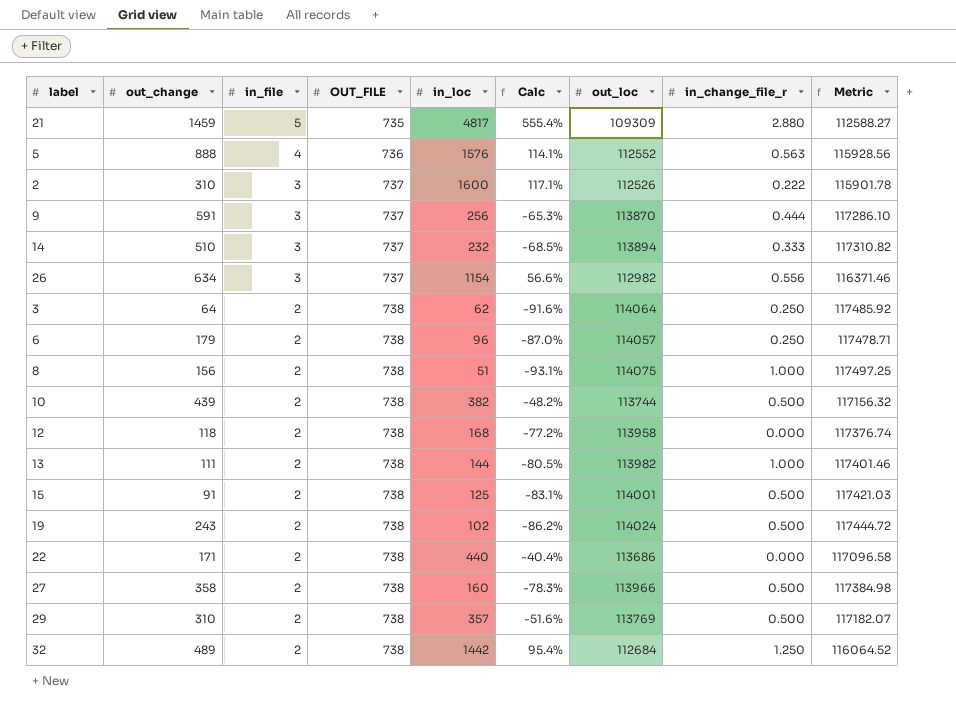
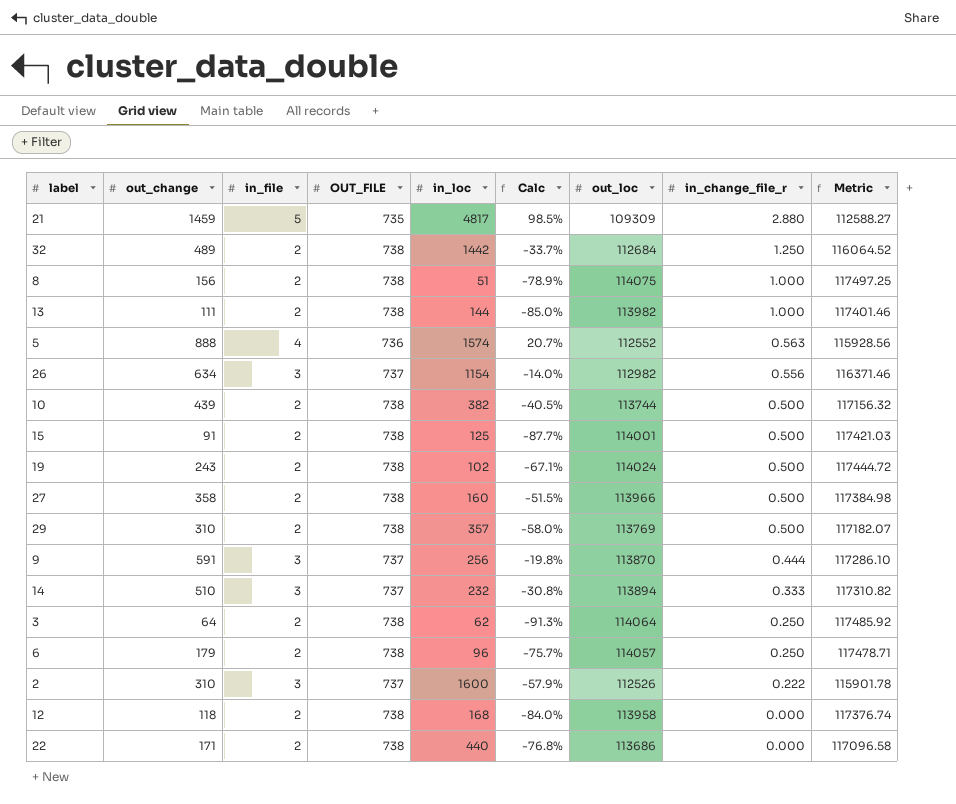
row order: in_file descending -> in_change_file_r descending
column Calc | formula: ([in_loc] - [OUT_FILE]) / [OUT_FILE] -> ([out_change] - [OUT_FILE]) / [OUT_FILE]
5 | in_loc: 1576 -> 1574

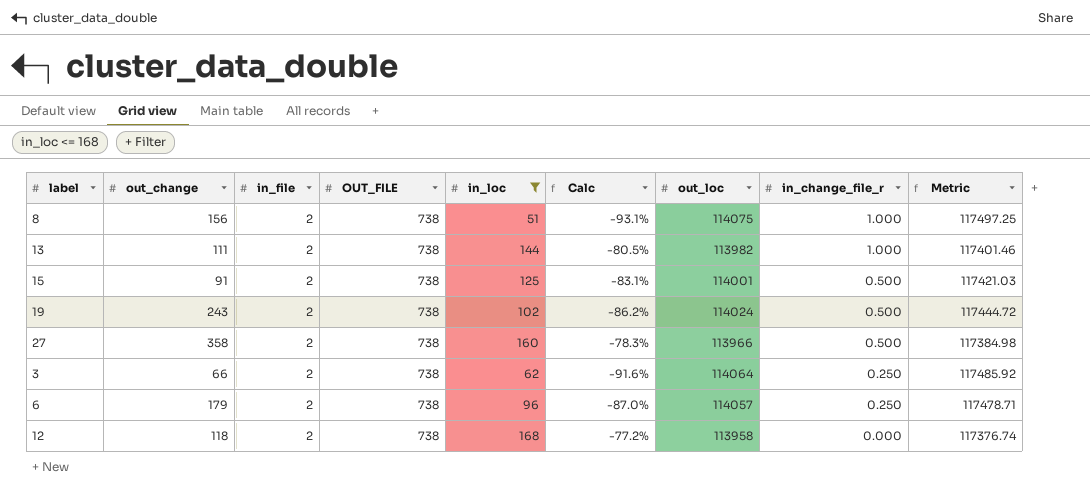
filter: none -> in_loc <= 168
column Calc | formula: ([out_change] - [OUT_FILE]) / [OUT_FILE] -> ([in_loc] - [OUT_FILE]) / [OUT_FILE]
3 | out_change: 64 -> 66

